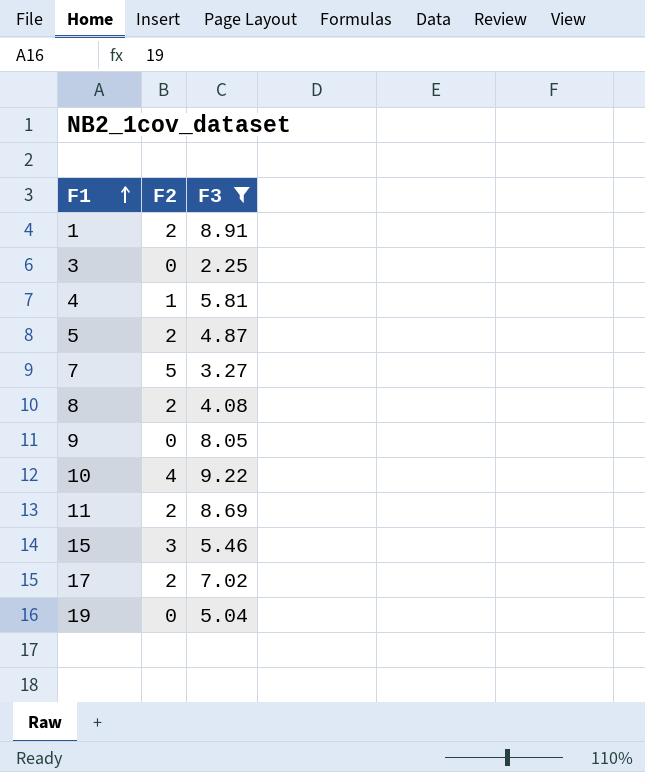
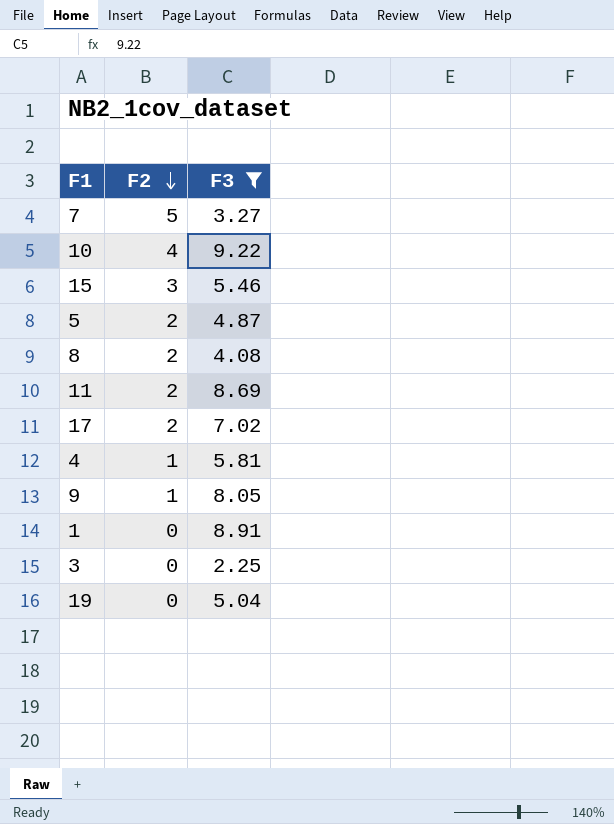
row order: F1 ascending -> F2 descending
9 | F2: 0 -> 1
1 | F2: 2 -> 0

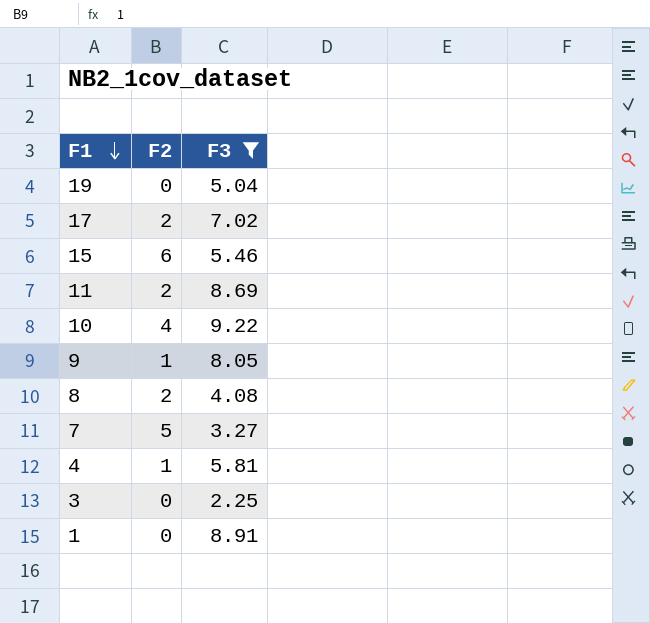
row order: F2 descending -> F1 descending
row 5: 2 | 4.87 -> none
15 | F2: 3 -> 6

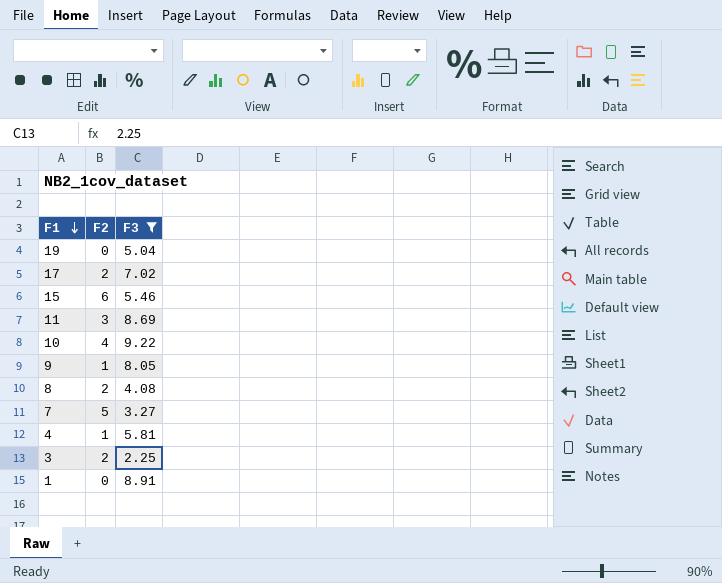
11 | F2: 2 -> 3
3 | F2: 0 -> 2

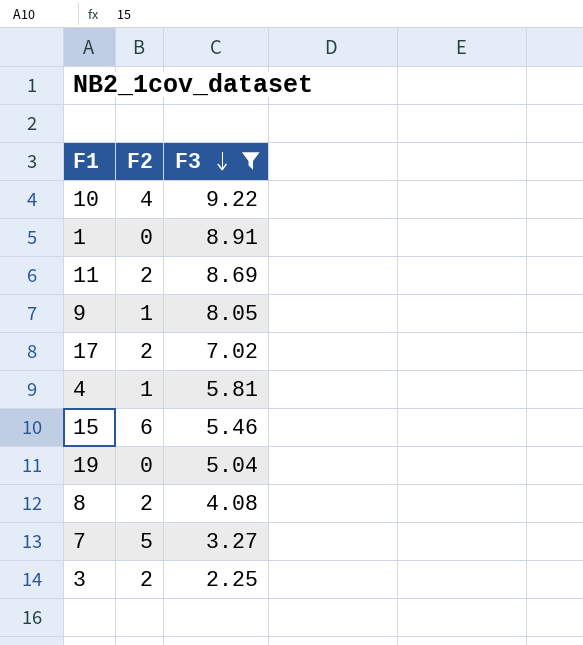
row order: F1 descending -> F3 descending
11 | F2: 3 -> 2

